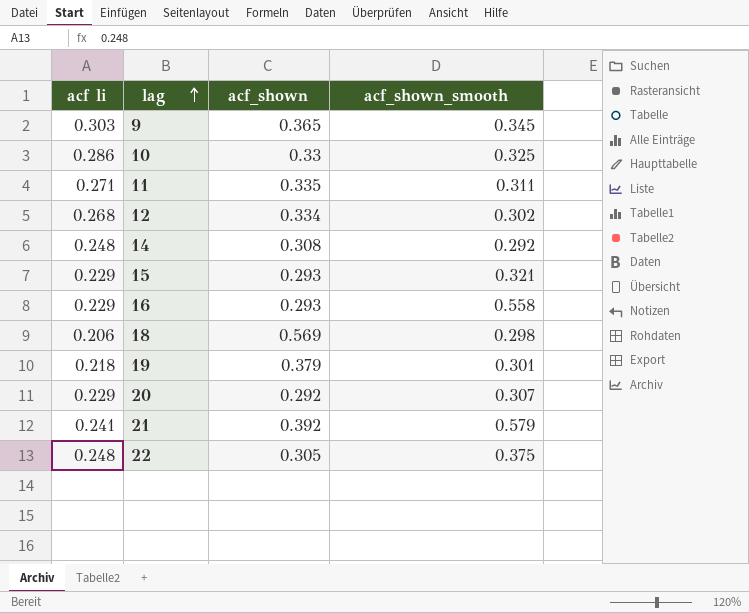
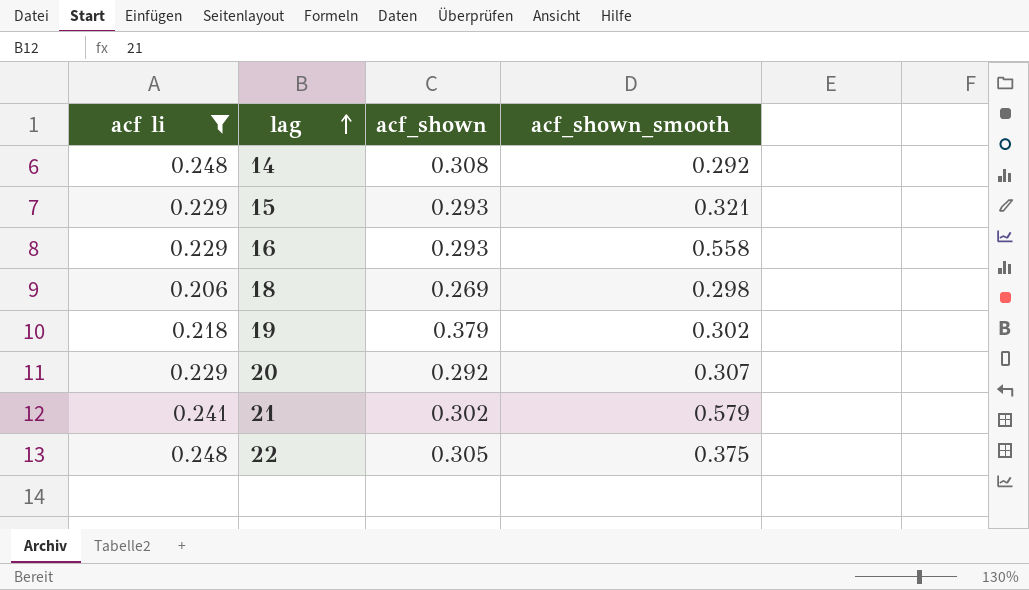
filter: none -> acf li <= 0.248
18 | acf_shown: 0.569 -> 0.269
19 | acf_shown_smooth: 0.301 -> 0.302
21 | acf_shown: 0.392 -> 0.302

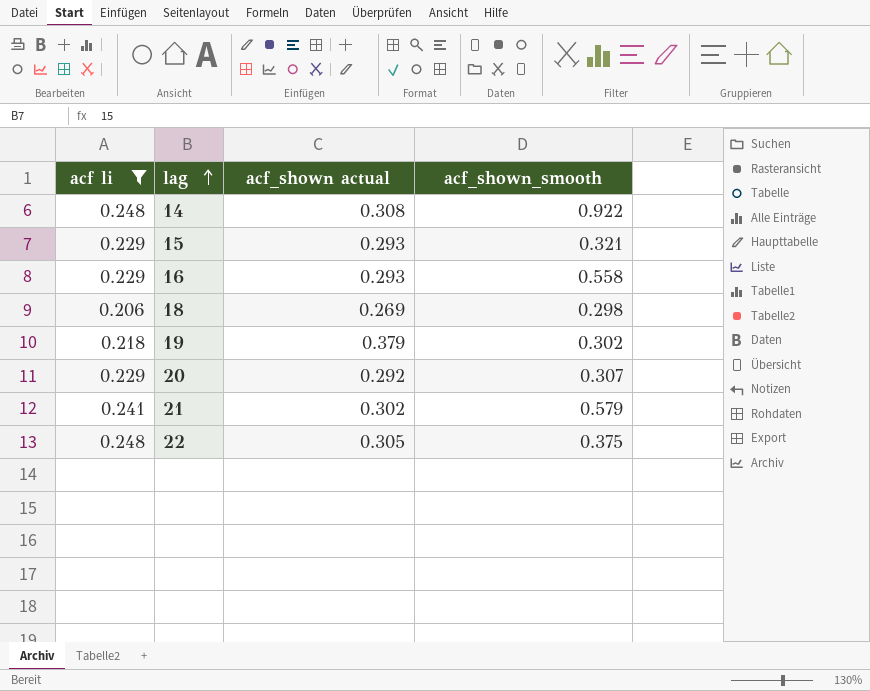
column name: acf_shown -> acf_shown actual
14 | acf_shown_smooth: 0.292 -> 0.922

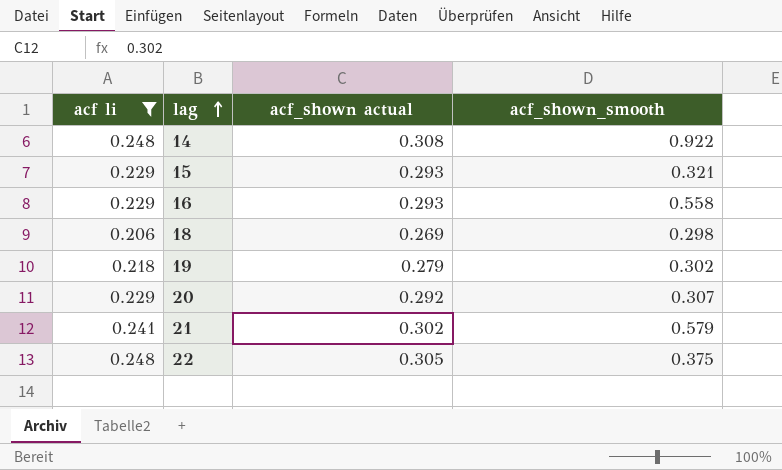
19 | acf_shown actual: 0.379 -> 0.279

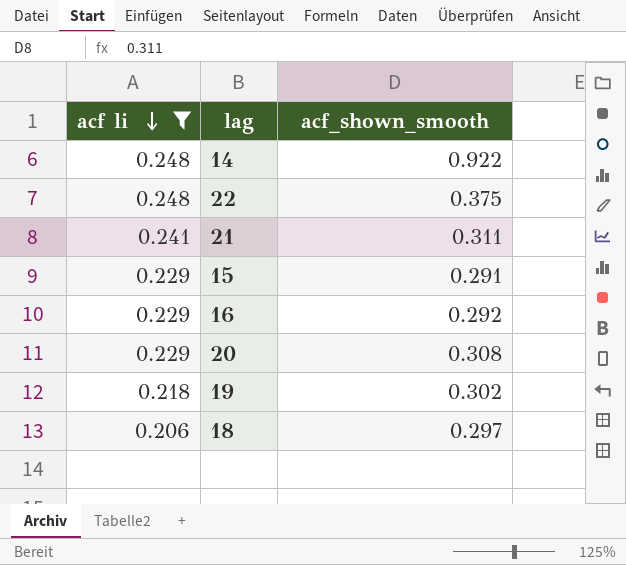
row order: lag ascending -> acf li descending
column acf_shown actual | position: 3 -> none
21 | acf_shown_smooth: 0.579 -> 0.311
15 | acf_shown_smooth: 0.321 -> 0.291
16 | acf_shown_smooth: 0.558 -> 0.292
20 | acf_shown_smooth: 0.307 -> 0.308
18 | acf_shown_smooth: 0.298 -> 0.297

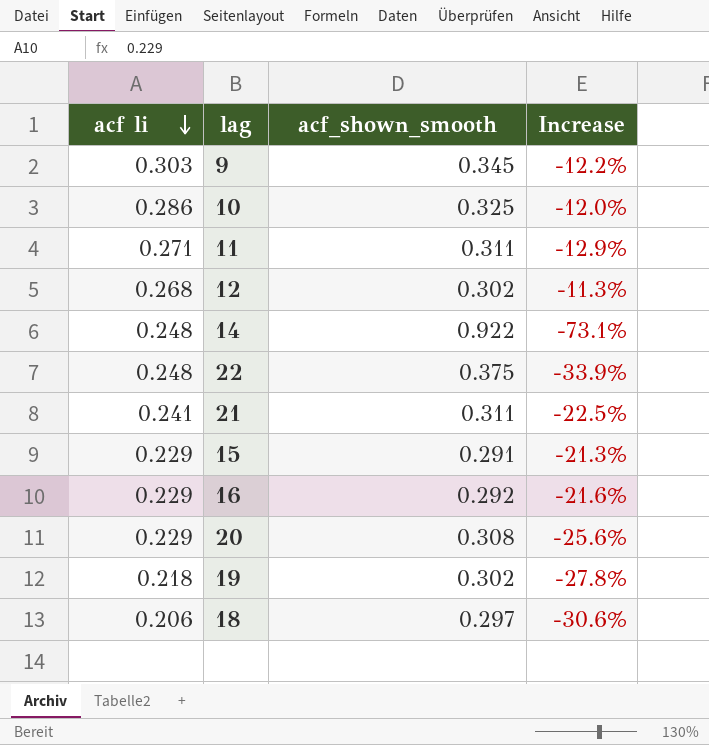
filter: acf li <= 0.248 -> none
column Increase | formula: none -> ([acf li] - [acf_shown_smooth]) / [acf_shown_smooth]

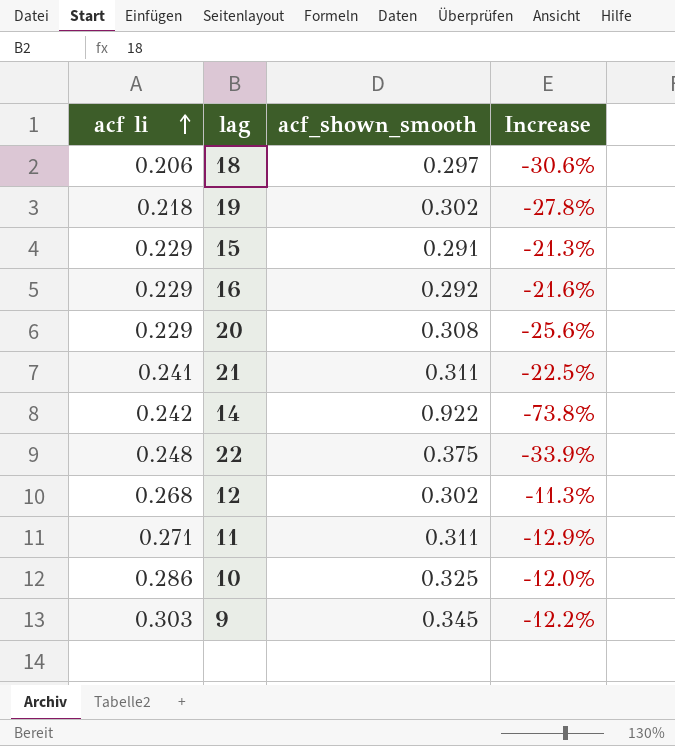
row order: acf li descending -> acf li ascending
14 | acf li: 0.248 -> 0.242
14 | Increase: -73.1% -> -73.8%

